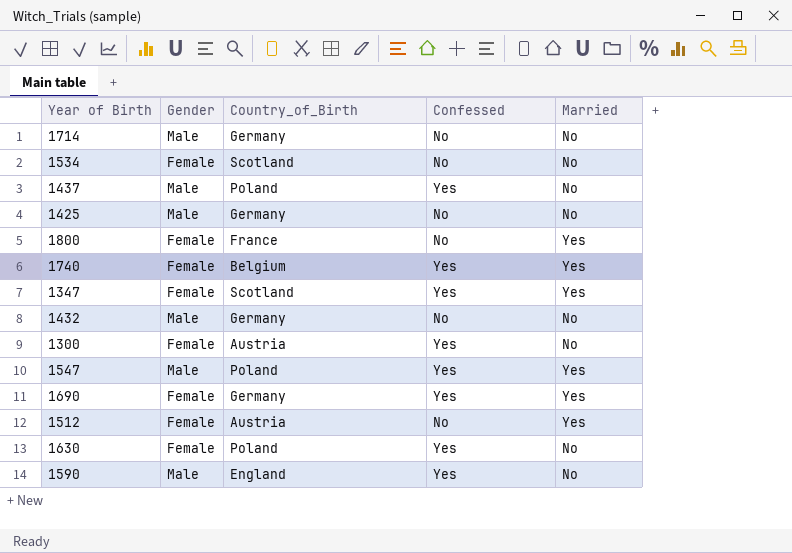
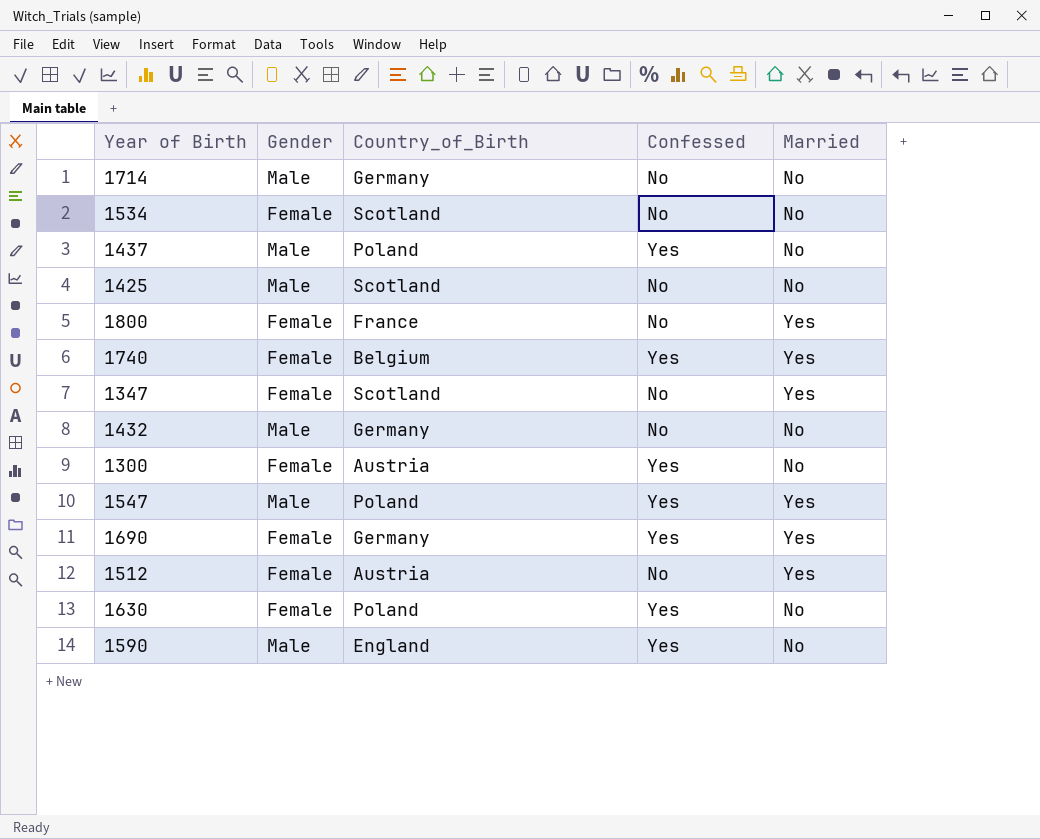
1425 | Country_of_Birth: Germany -> Scotland
1347 | Confessed: Yes -> No

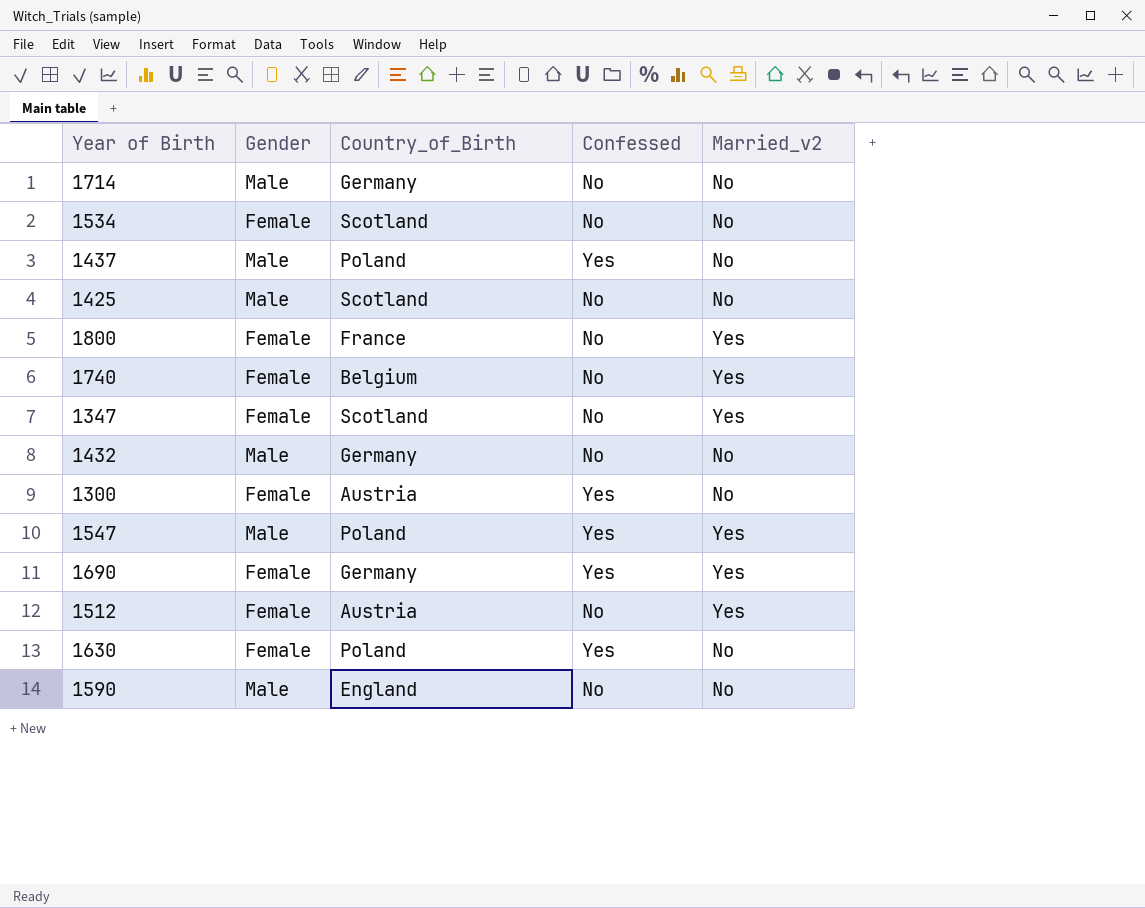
column name: Married -> Married_v2
1740 | Confessed: Yes -> No
1590 | Confessed: Yes -> No

